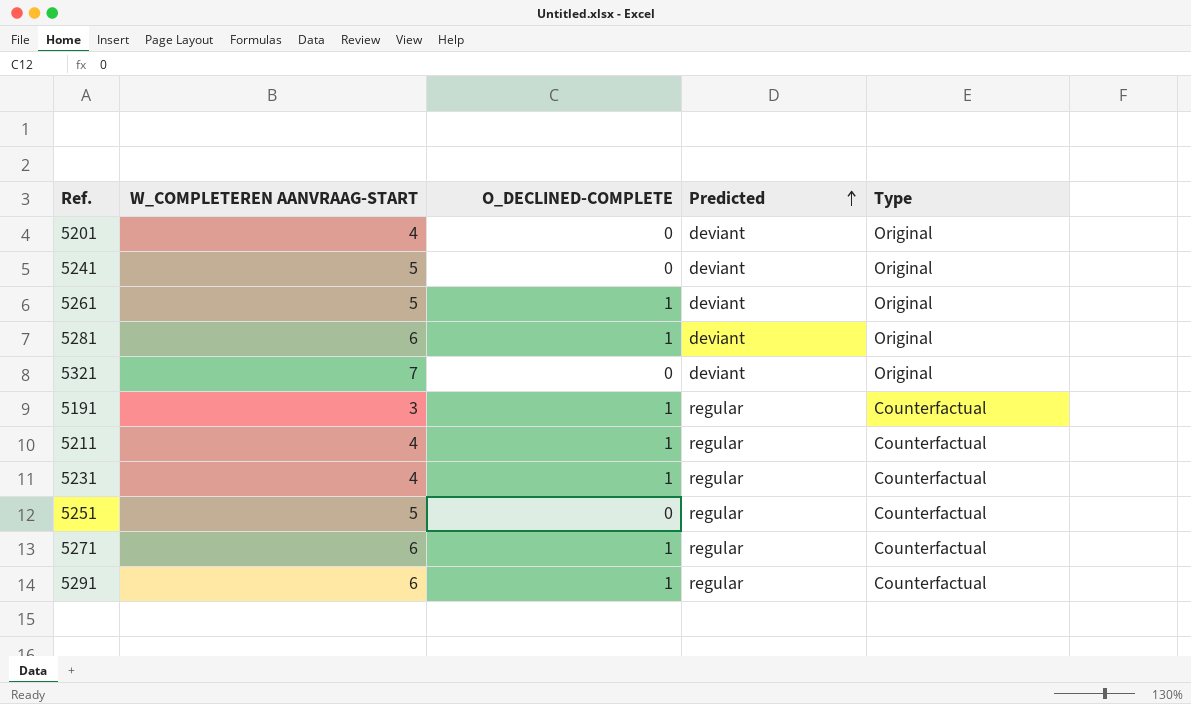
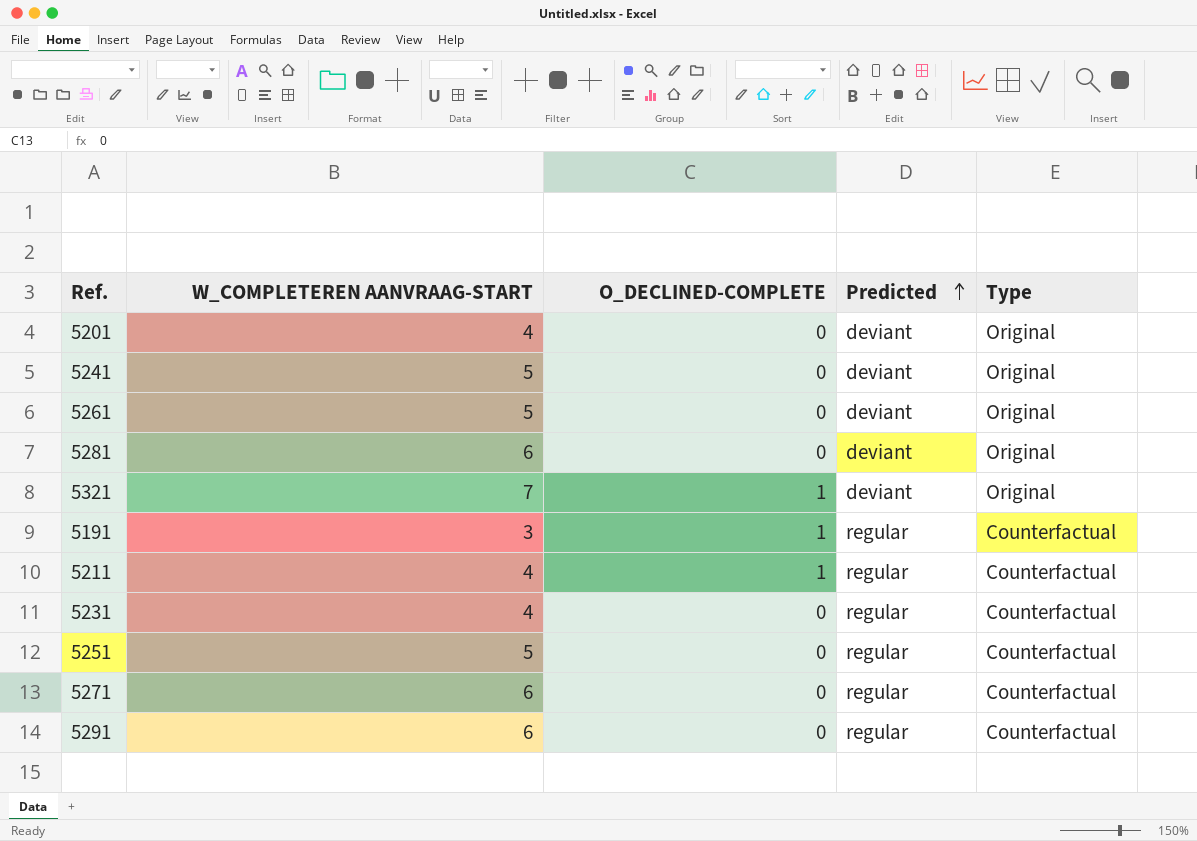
5261 | O_DECLINED-COMPLETE: 1 -> 0
5281 | O_DECLINED-COMPLETE: 1 -> 0
5321 | O_DECLINED-COMPLETE: 0 -> 1
5231 | O_DECLINED-COMPLETE: 1 -> 0
5271 | O_DECLINED-COMPLETE: 1 -> 0
5291 | O_DECLINED-COMPLETE: 1 -> 0

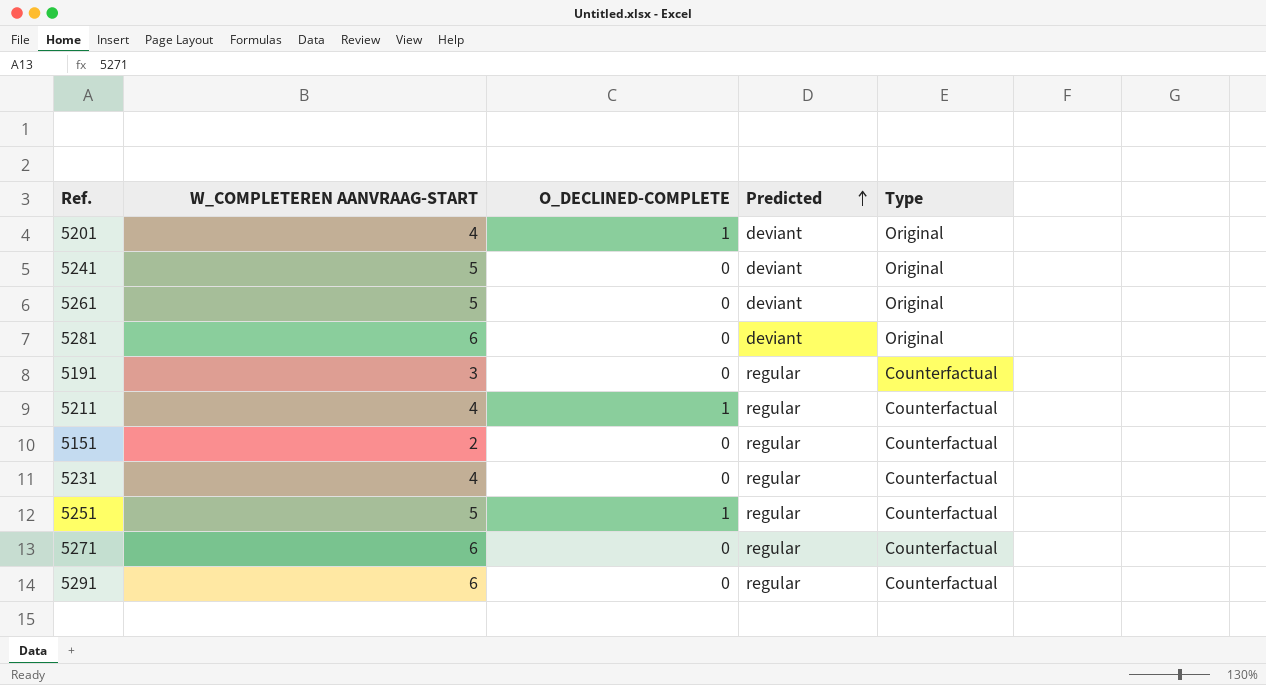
row 5321: 7 | 1 | deviant | Original -> none
5201 | O_DECLINED-COMPLETE: 0 -> 1
5191 | O_DECLINED-COMPLETE: 1 -> 0
row 5151: none -> 2 | 0 | regular | Counterfactual
5251 | O_DECLINED-COMPLETE: 0 -> 1

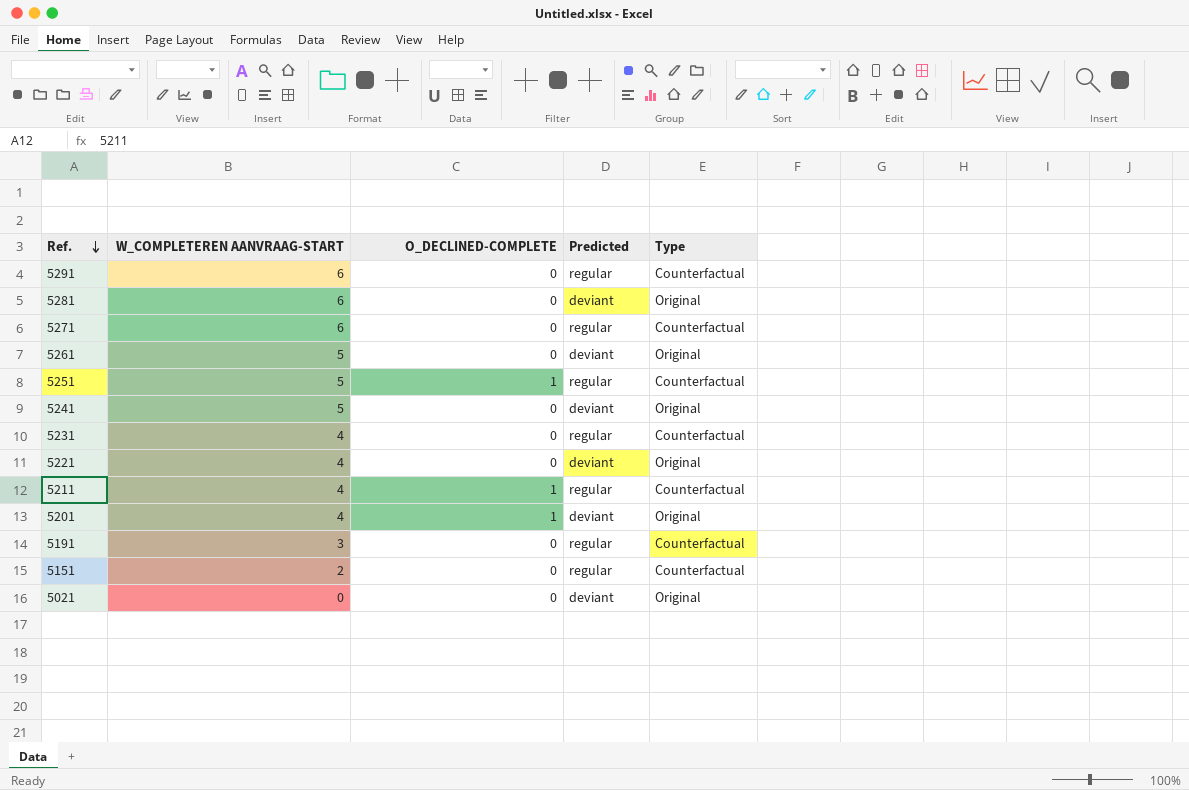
row order: Predicted ascending -> Ref. descending
row 5221: none -> 4 | 0 | deviant | Original
row 5021: none -> 0 | 0 | deviant | Original

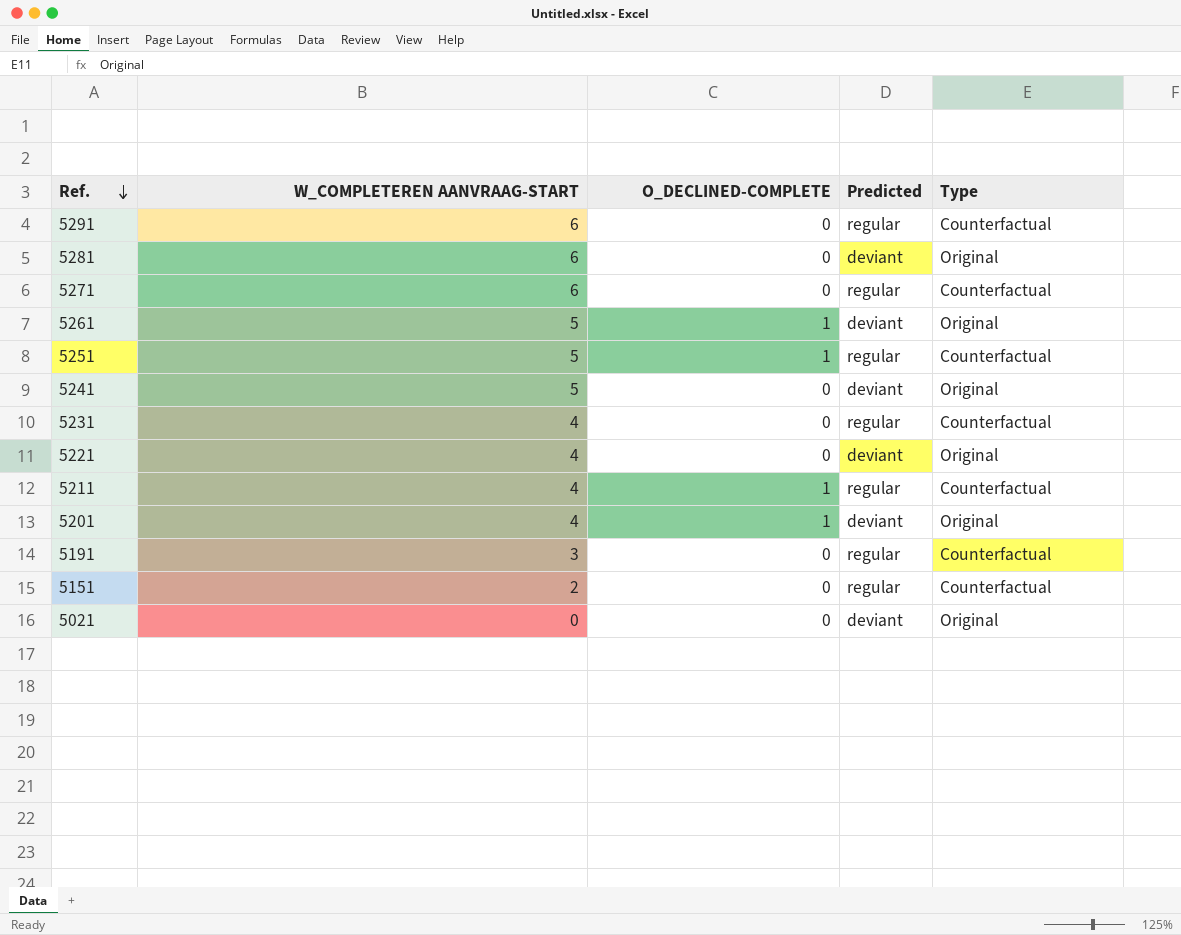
5261 | O_DECLINED-COMPLETE: 0 -> 1

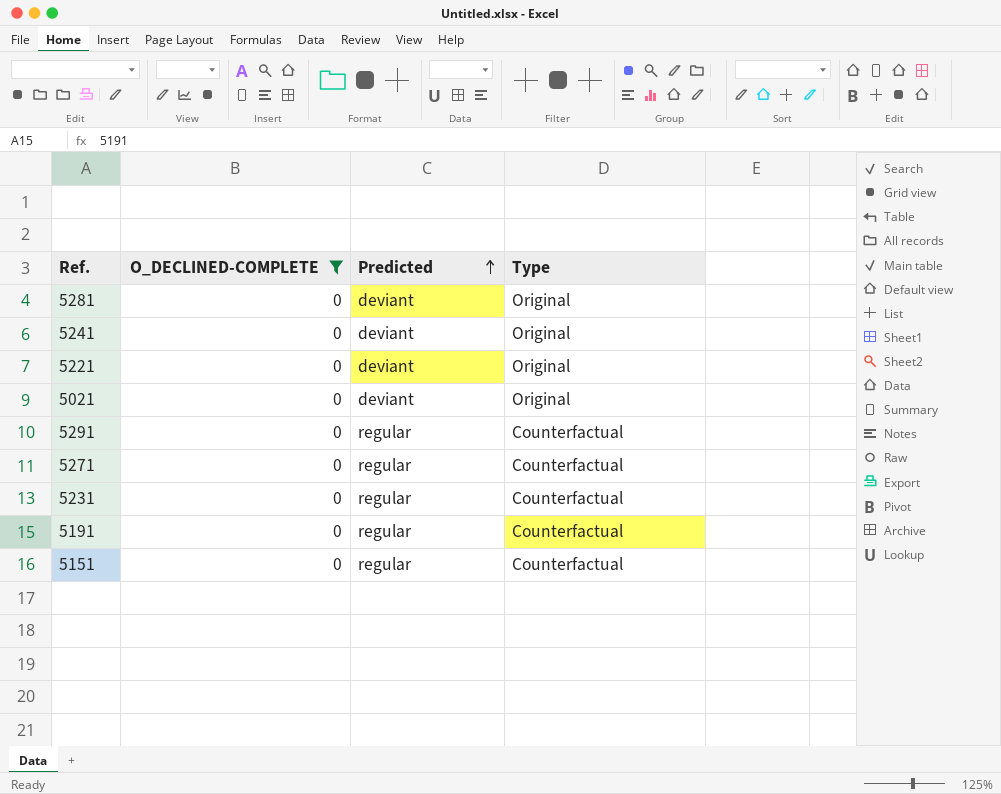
filter: none -> O_DECLINED-COMPLETE = 0
row order: Ref. descending -> Predicted ascending
column W_COMPLETEREN AANVRAAG-START | position: 2 -> none

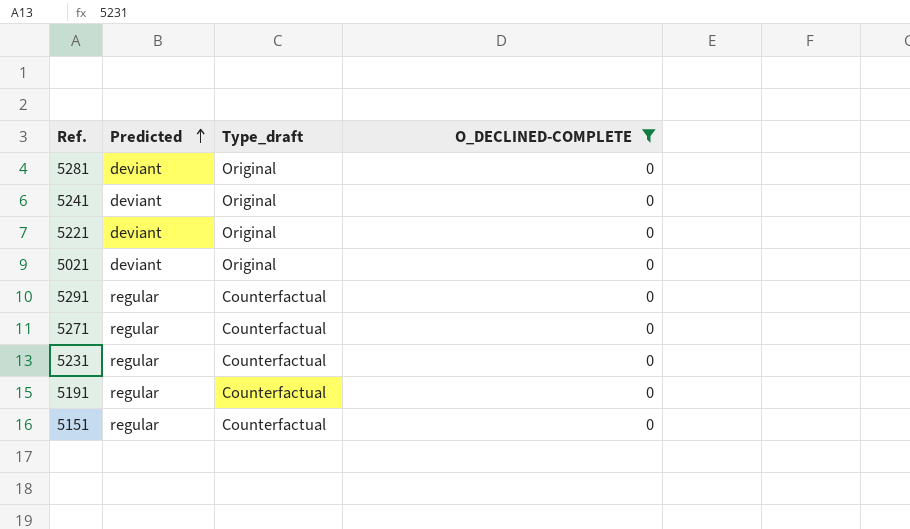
column name: Type -> Type_draft
column O_DECLINED-COMPLETE | position: 2 -> 4

